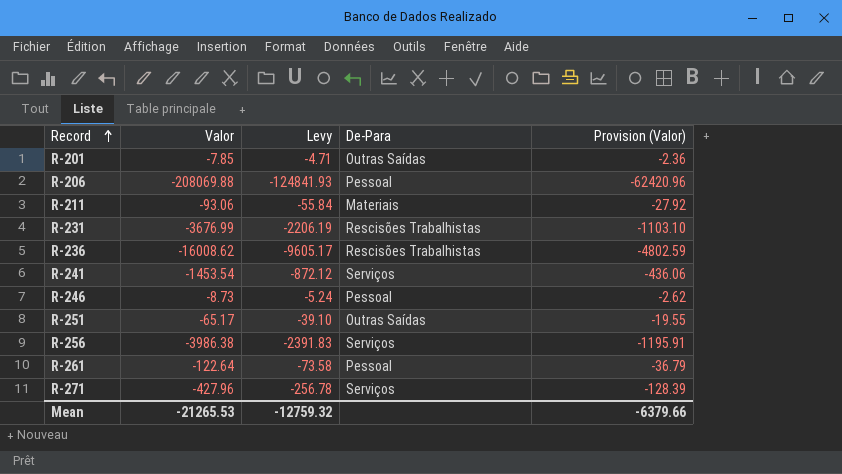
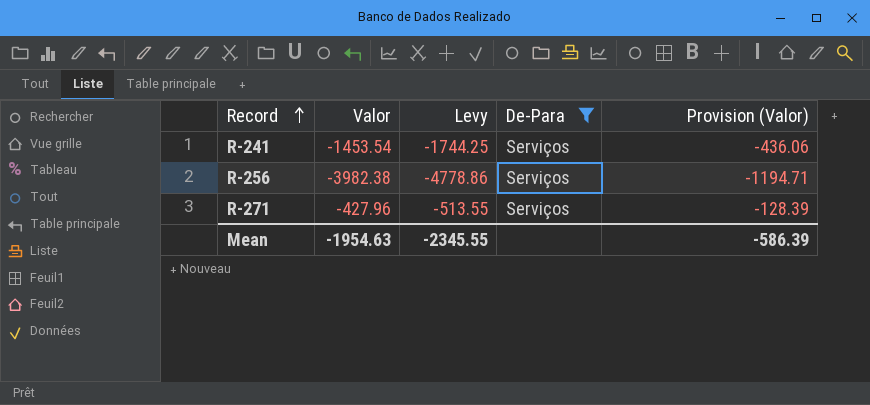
filter: none -> De-Para = Serviços
column Levy | formula: [Valor] * 0.6 -> [Valor] * 1.2
R-256 | Valor: -3986.38 -> -3982.38
R-256 | Provision (Valor): -1195.91 -> -1194.71
Mean | Valor: -21265.53 -> -1954.63
Mean | Levy: -12759.32 -> -2345.55
Mean | Provision (Valor): -6379.66 -> -586.39

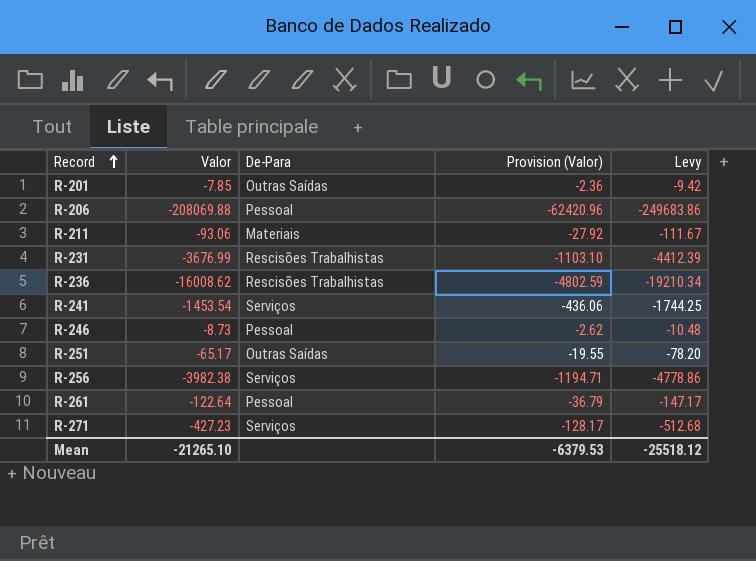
filter: De-Para = Serviços -> none
column Levy | position: 3 -> 5
R-271 | Valor: -427.96 -> -427.23
R-271 | Provision (Valor): -128.39 -> -128.17
R-271 | Levy: -513.55 -> -512.68
Mean | Valor: -1954.63 -> -21265.10
Mean | Provision (Valor): -586.39 -> -6379.53
Mean | Levy: -2345.55 -> -25518.12

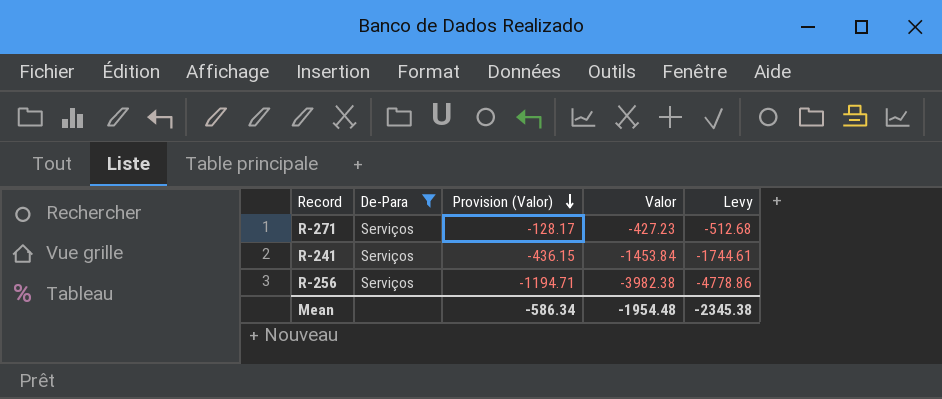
filter: none -> De-Para = Serviços
row order: Record ascending -> Provision (Valor) descending
column Valor | position: 2 -> 4
R-241 | Provision (Valor): -436.06 -> -436.15
R-241 | Valor: -1453.54 -> -1453.84
R-241 | Levy: -1744.25 -> -1744.61
Mean | Provision (Valor): -6379.53 -> -586.34
Mean | Valor: -21265.10 -> -1954.48
Mean | Levy: -25518.12 -> -2345.38

